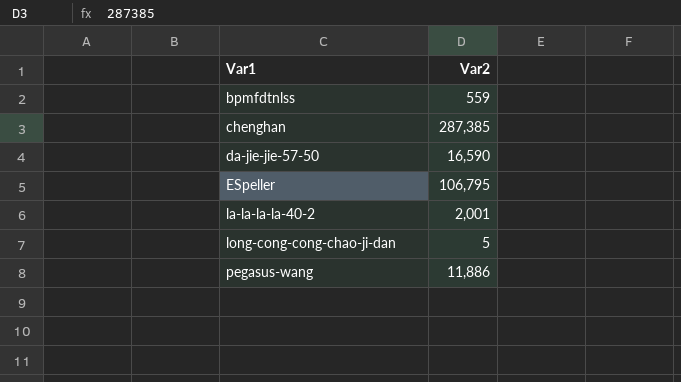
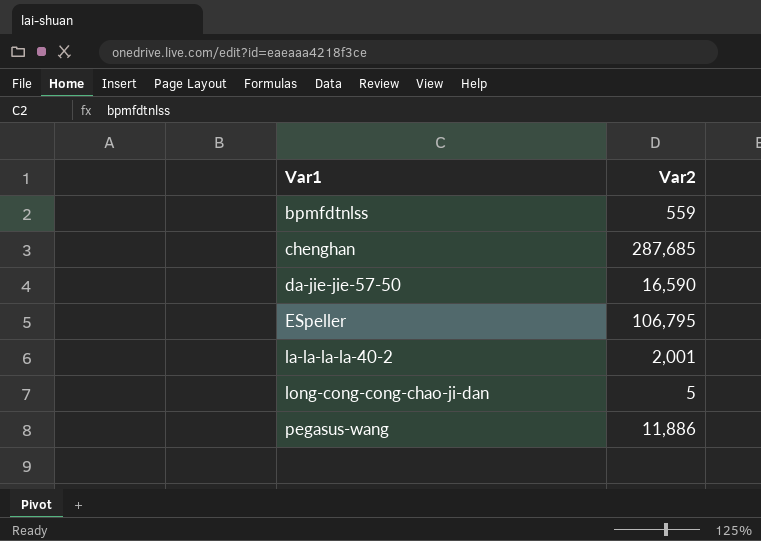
chenghan | Var2: 287,385 -> 287,685

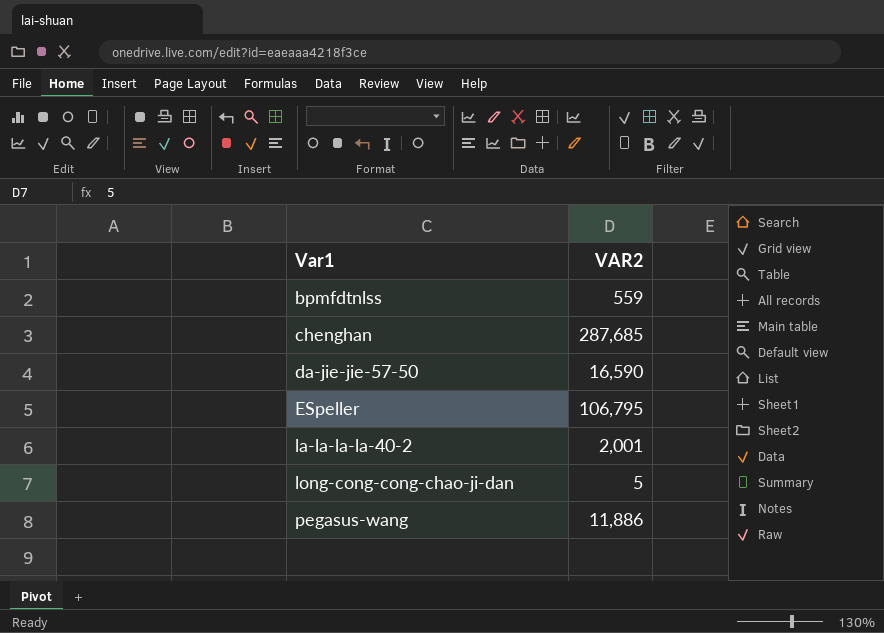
column name: Var2 -> VAR2

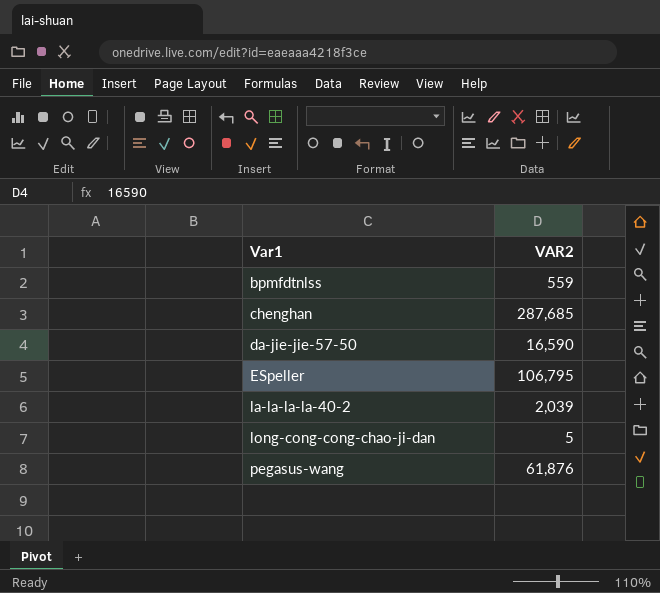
la-la-la-la-40-2 | VAR2: 2,001 -> 2,039
pegasus-wang | VAR2: 11,886 -> 61,876

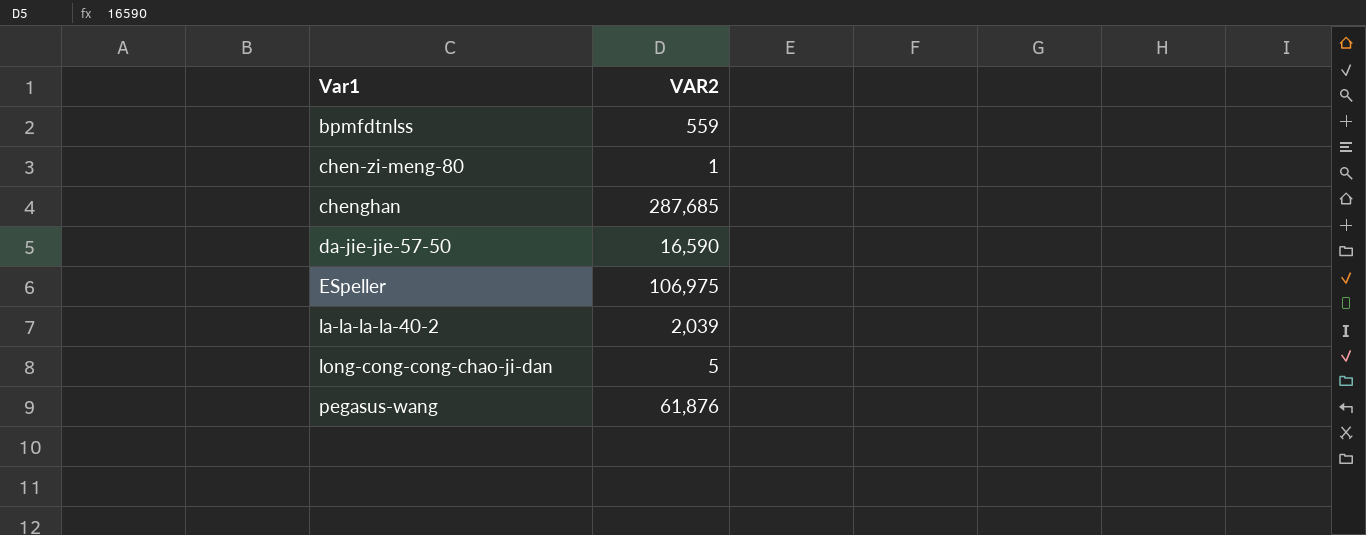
row chen-zi-meng-80: none -> 1
ESpeller | VAR2: 106,795 -> 106,975

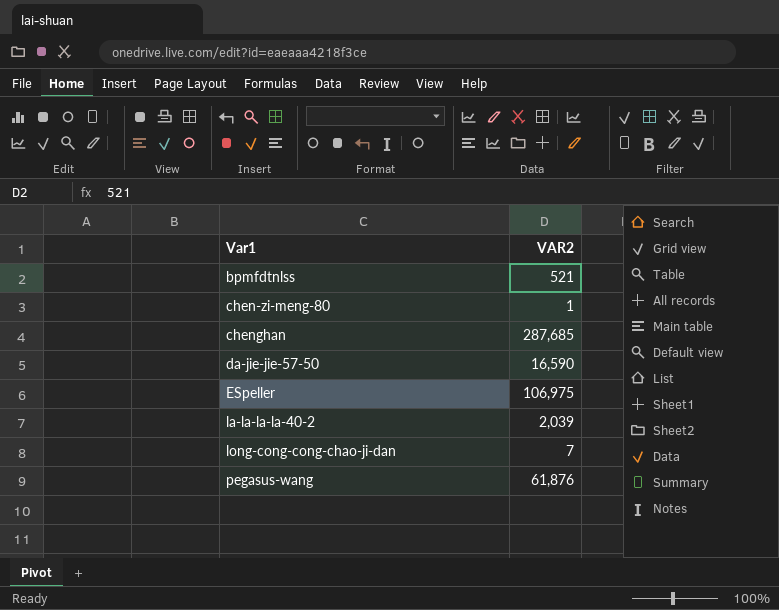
bpmfdtnlss | VAR2: 559 -> 521
long-cong-cong-chao-ji-dan | VAR2: 5 -> 7

